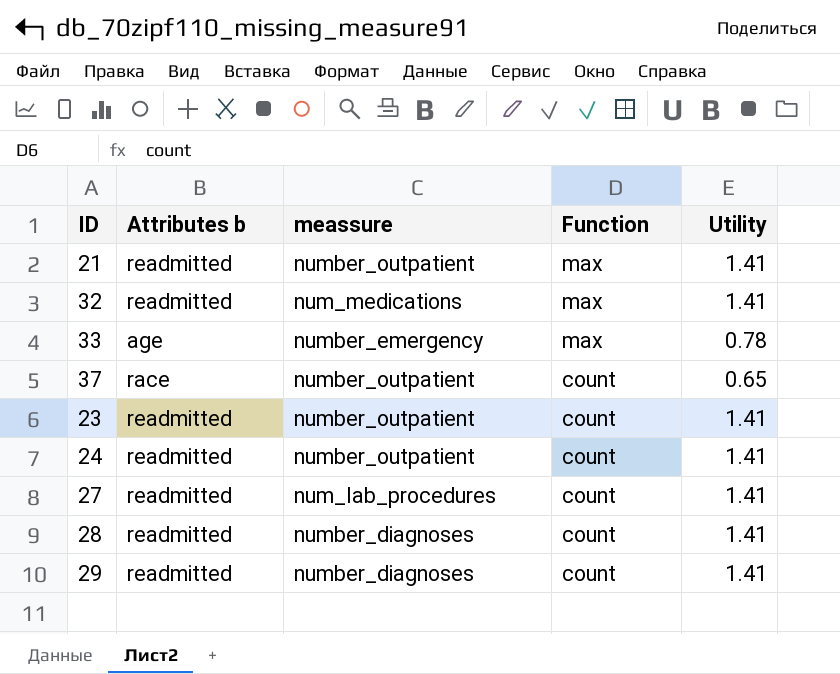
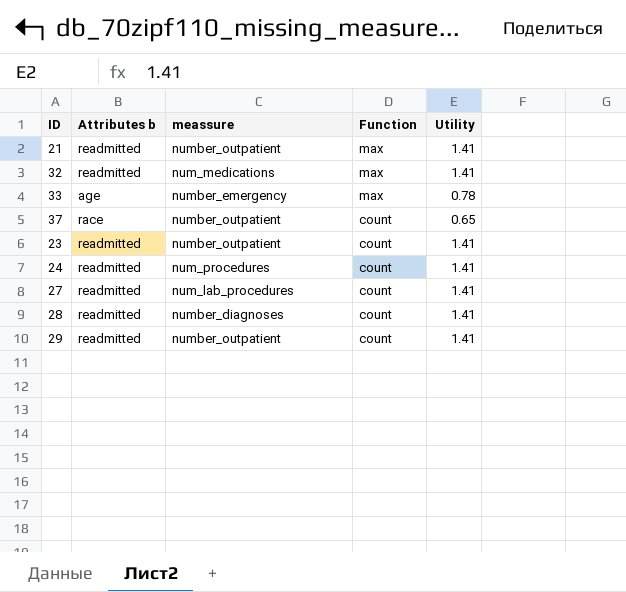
24 | meassure: number_outpatient -> num_procedures
29 | meassure: number_diagnoses -> number_outpatient

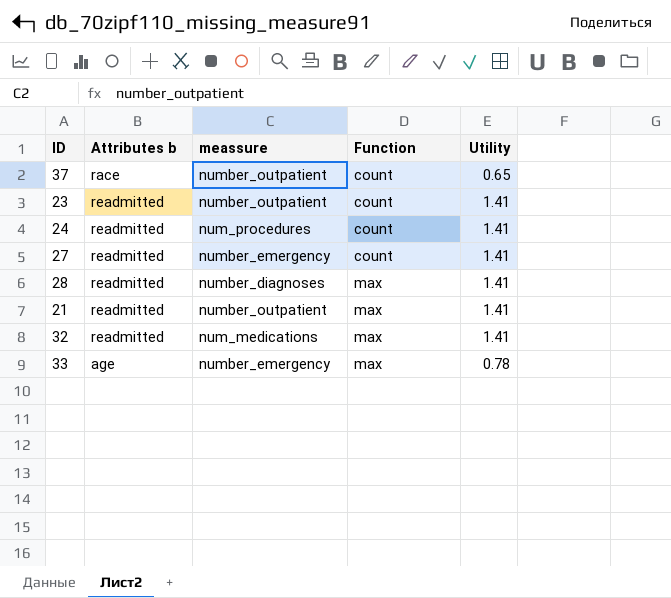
row order: Function descending -> Function ascending
row 29: readmitted | number_outpatient | count | 1.41 -> none
27 | meassure: num_lab_procedures -> number_emergency
28 | Function: count -> max

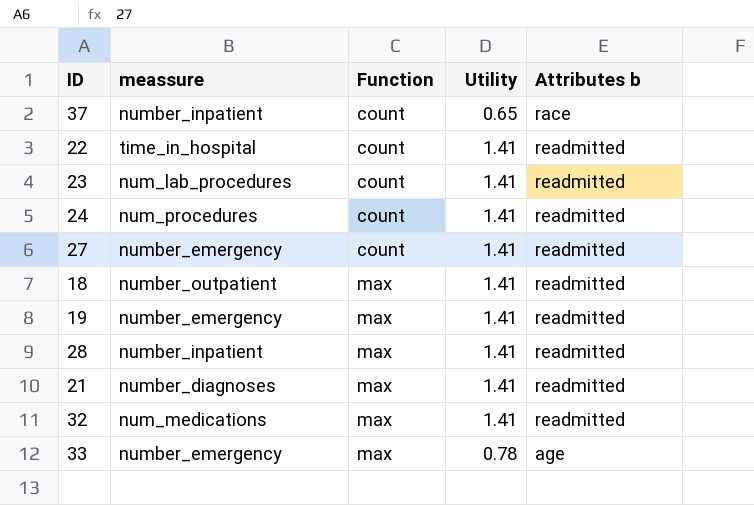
column Attributes b | position: 2 -> 5
37 | meassure: number_outpatient -> number_inpatient
row 22: none -> time_in_hospital | count | 1.41 | readmitted
23 | meassure: number_outpatient -> num_lab_procedures
row 18: none -> number_outpatient | max | 1.41 | readmitted
row 19: none -> number_emergency | max | 1.41 | readmitted
28 | meassure: number_diagnoses -> number_inpatient
21 | meassure: number_outpatient -> number_diagnoses

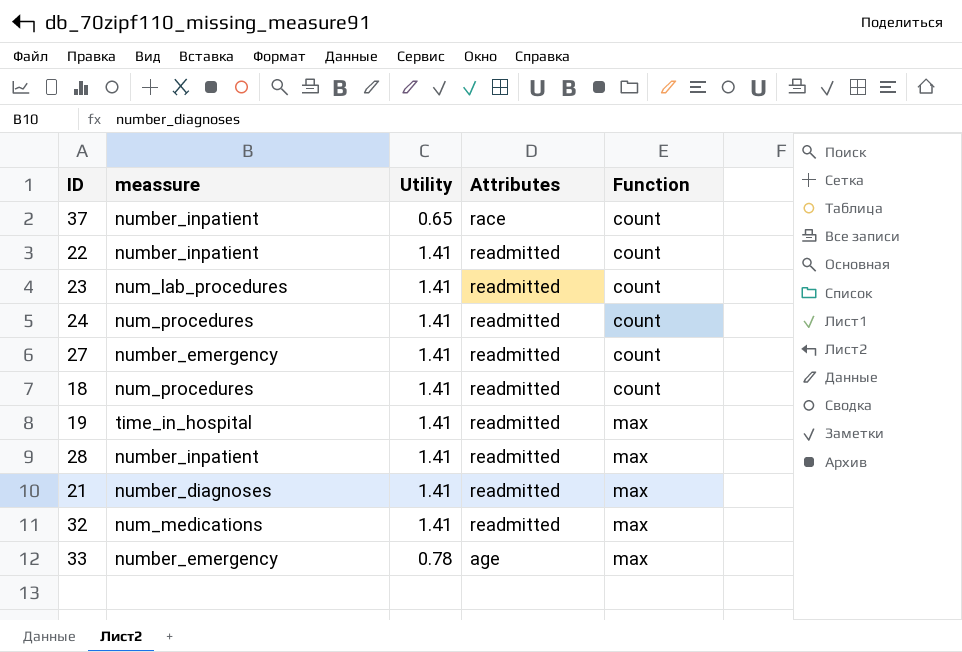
column name: Attributes b -> Attributes
column Function | position: 3 -> 5
22 | meassure: time_in_hospital -> number_inpatient
18 | meassure: number_outpatient -> num_procedures
18 | Function: max -> count
19 | meassure: number_emergency -> time_in_hospital

